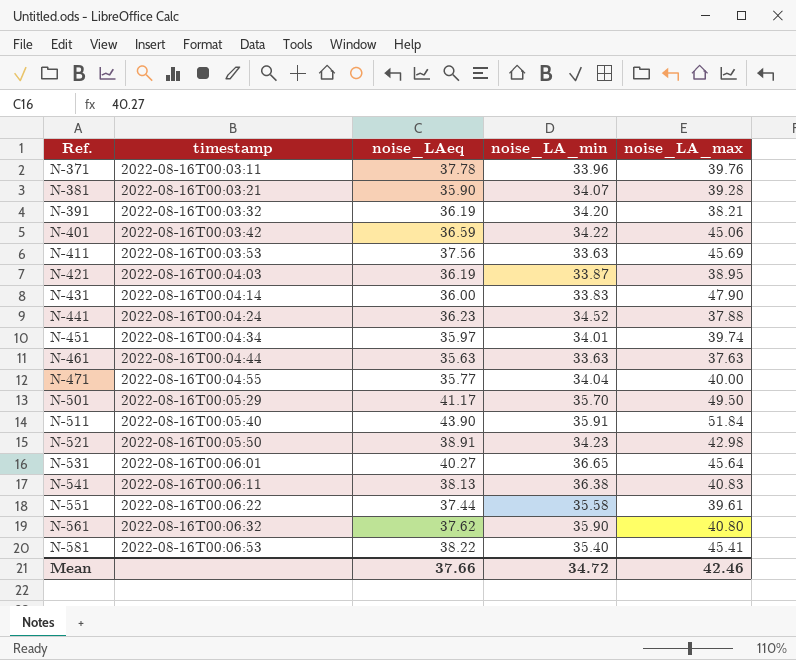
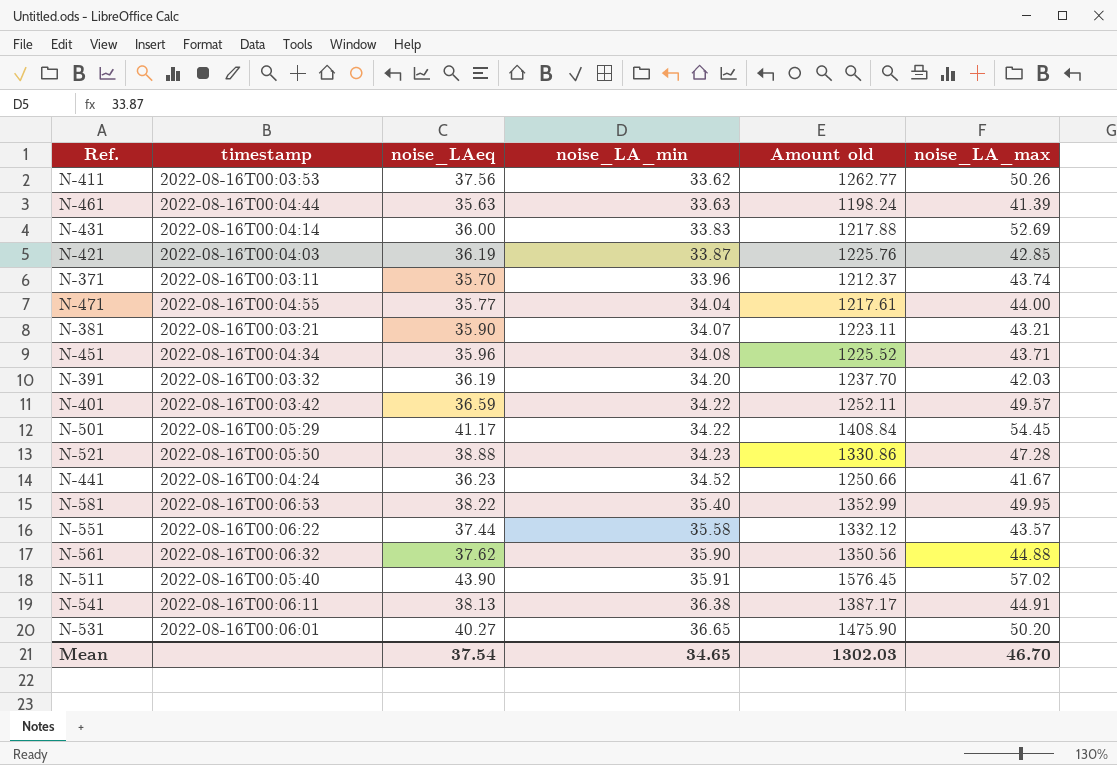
row order: Ref. ascending -> noise_LA_min ascending
column Amount old | formula: none -> [noise_LAeq] * [noise_LA_min]
N-411 | noise_LA_min: 33.63 -> 33.62
N-411 | noise_LA_max: 45.69 -> 50.26
N-461 | noise_LA_max: 37.63 -> 41.39
N-431 | noise_LA_max: 47.90 -> 52.69
N-421 | noise_LA_max: 38.95 -> 42.85
N-371 | noise_LAeq: 37.78 -> 35.70
N-371 | noise_LA_max: 39.76 -> 43.74
N-471 | noise_LA_max: 40.00 -> 44.00
N-381 | noise_LA_max: 39.28 -> 43.21
N-451 | noise_LAeq: 35.97 -> 35.96
N-451 | noise_LA_min: 34.01 -> 34.08
N-451 | noise_LA_max: 39.74 -> 43.71
N-391 | noise_LA_max: 38.21 -> 42.03
N-401 | noise_LA_max: 45.06 -> 49.57
N-501 | noise_LA_min: 35.70 -> 34.22
N-501 | noise_LA_max: 49.50 -> 54.45
N-521 | noise_LAeq: 38.91 -> 38.88
N-521 | noise_LA_max: 42.98 -> 47.28
N-441 | noise_LA_max: 37.88 -> 41.67
N-581 | noise_LA_max: 45.41 -> 49.95
N-551 | noise_LA_max: 39.61 -> 43.57
N-561 | noise_LA_max: 40.80 -> 44.88
N-511 | noise_LA_max: 51.84 -> 57.02
N-541 | noise_LA_max: 40.83 -> 44.91
N-531 | noise_LA_max: 45.64 -> 50.20
Mean | noise_LAeq: 37.66 -> 37.54
Mean | noise_LA_min: 34.72 -> 34.65
Mean | noise_LA_max: 42.46 -> 46.70

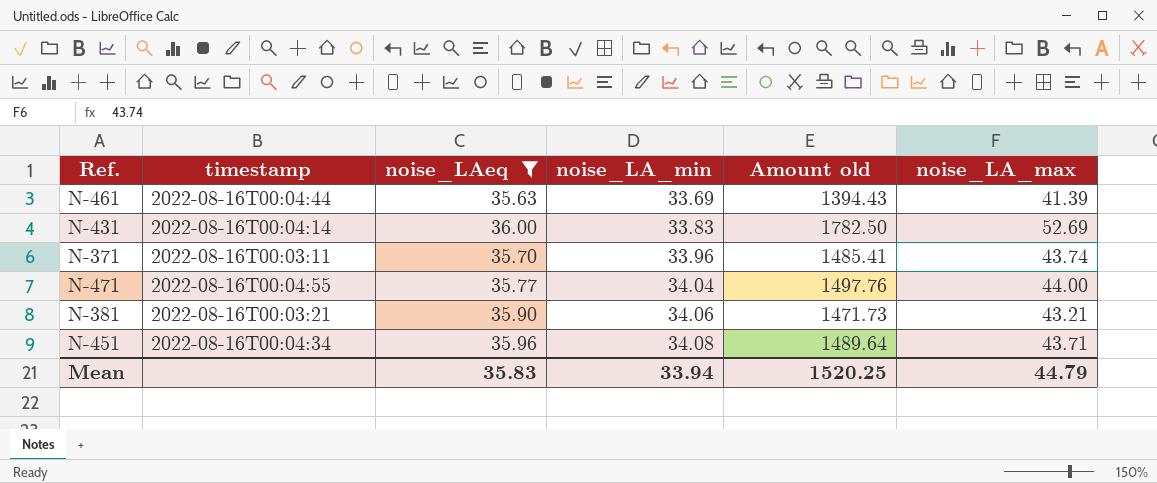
filter: none -> noise_LAeq <= 36.00
column Amount old | formula: [noise_LAeq] * [noise_LA_min] -> [noise_LA_min] * [noise_LA_max]
N-461 | noise_LA_min: 33.63 -> 33.69
N-381 | noise_LA_min: 34.07 -> 34.06
Mean | noise_LAeq: 37.54 -> 35.83
Mean | noise_LA_min: 34.65 -> 33.94
Mean | Amount old: 1302.03 -> 1520.25
Mean | noise_LA_max: 46.70 -> 44.79

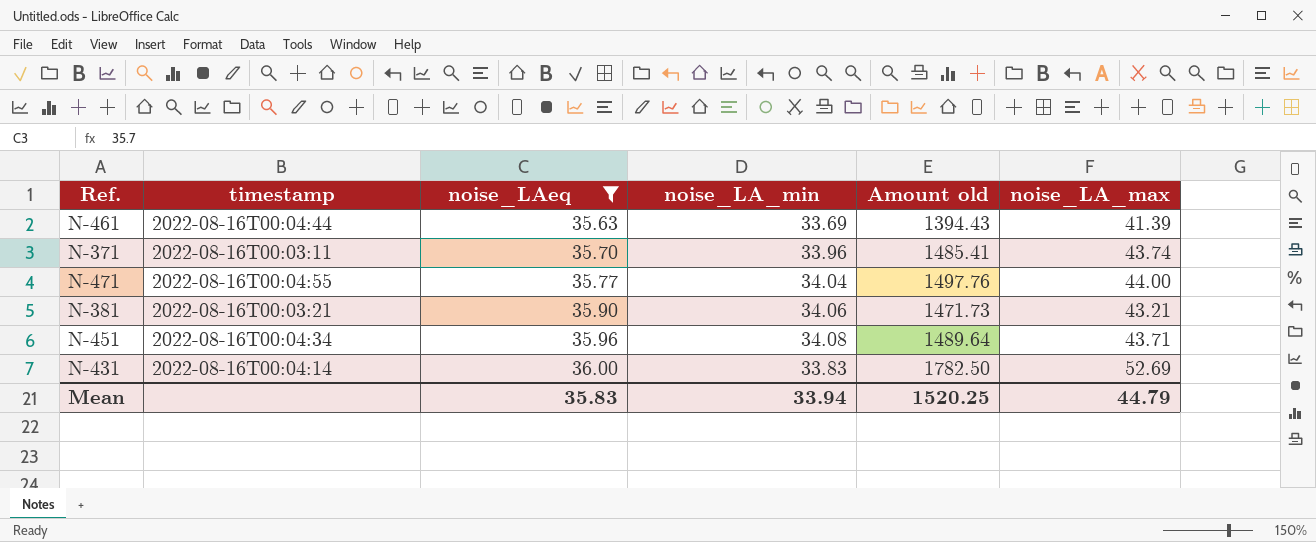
row order: noise_LA_min ascending -> noise_LAeq ascending

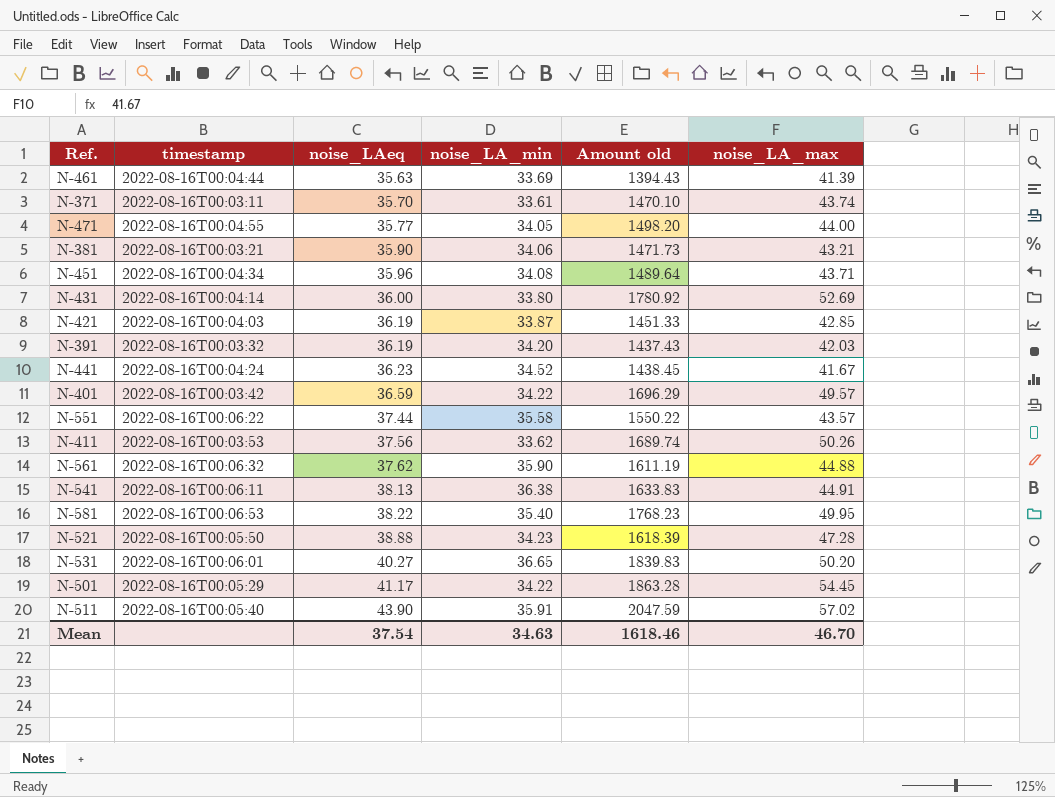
filter: noise_LAeq <= 36.00 -> none
N-371 | noise_LA_min: 33.96 -> 33.61
N-371 | Amount old: 1485.41 -> 1470.10
N-471 | noise_LA_min: 34.04 -> 34.05
N-471 | Amount old: 1497.76 -> 1498.20
N-431 | noise_LA_min: 33.83 -> 33.80
N-431 | Amount old: 1782.50 -> 1780.92
Mean | noise_LAeq: 35.83 -> 37.54
Mean | noise_LA_min: 33.94 -> 34.63
Mean | Amount old: 1520.25 -> 1618.46
Mean | noise_LA_max: 44.79 -> 46.70

